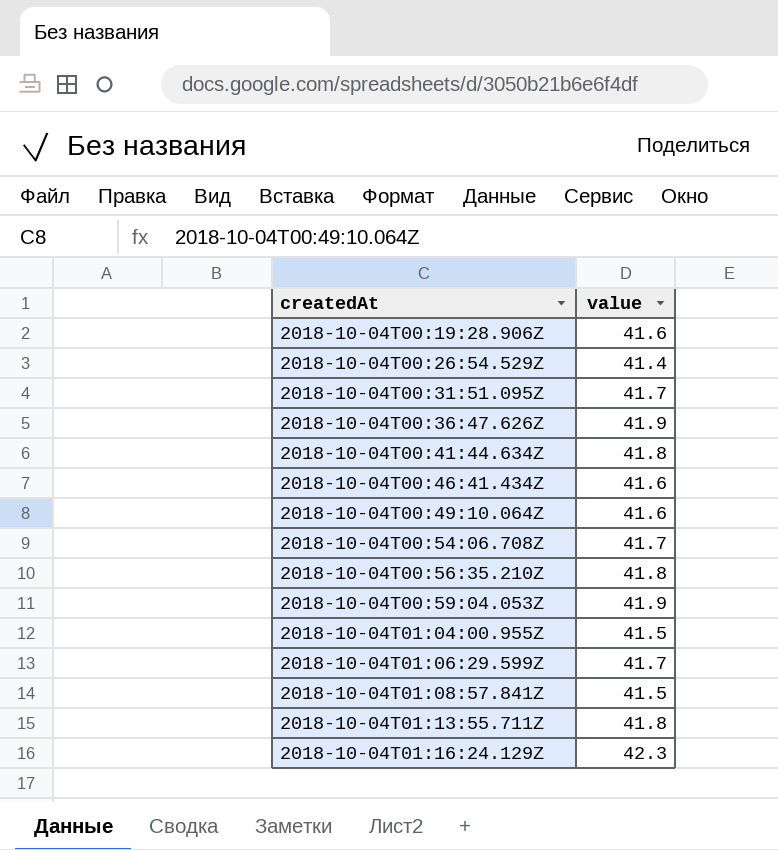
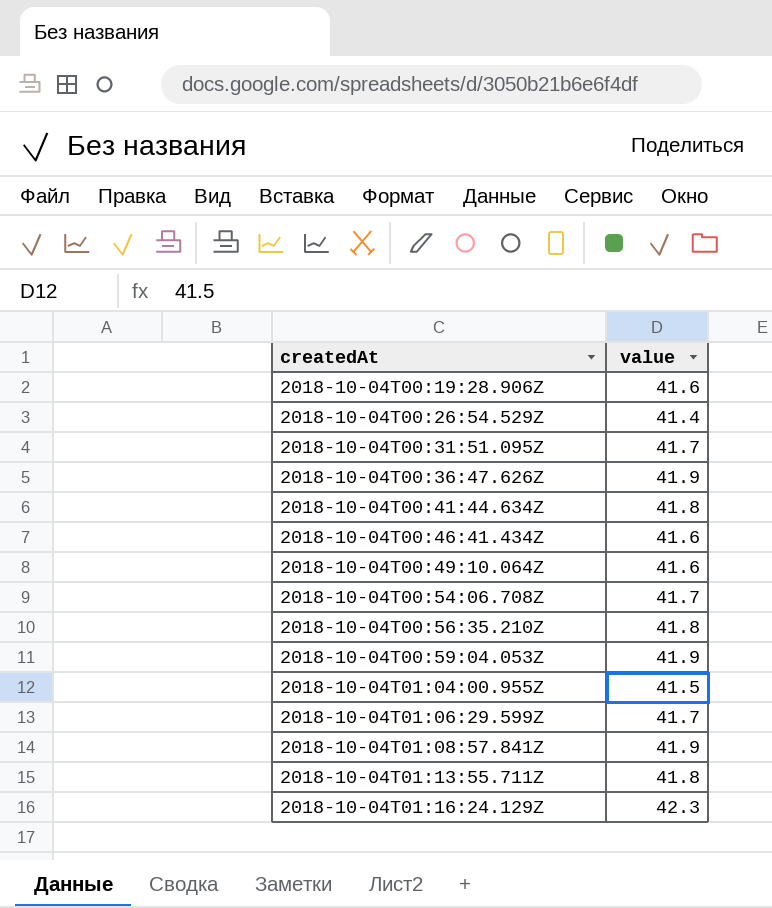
2018-10-04T01:08:57.841Z | value: 41.5 -> 41.9

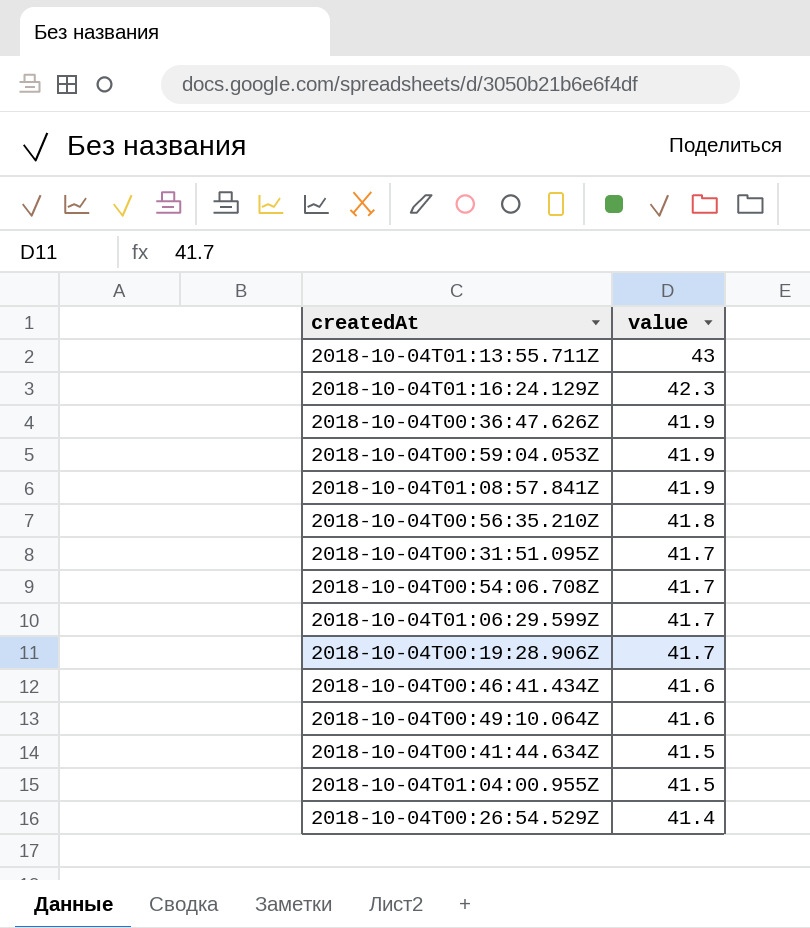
row order: createdAt ascending -> value descending
2018-10-04T01:13:55.711Z | value: 41.8 -> 43
2018-10-04T00:19:28.906Z | value: 41.6 -> 41.7
2018-10-04T00:41:44.634Z | value: 41.8 -> 41.5

